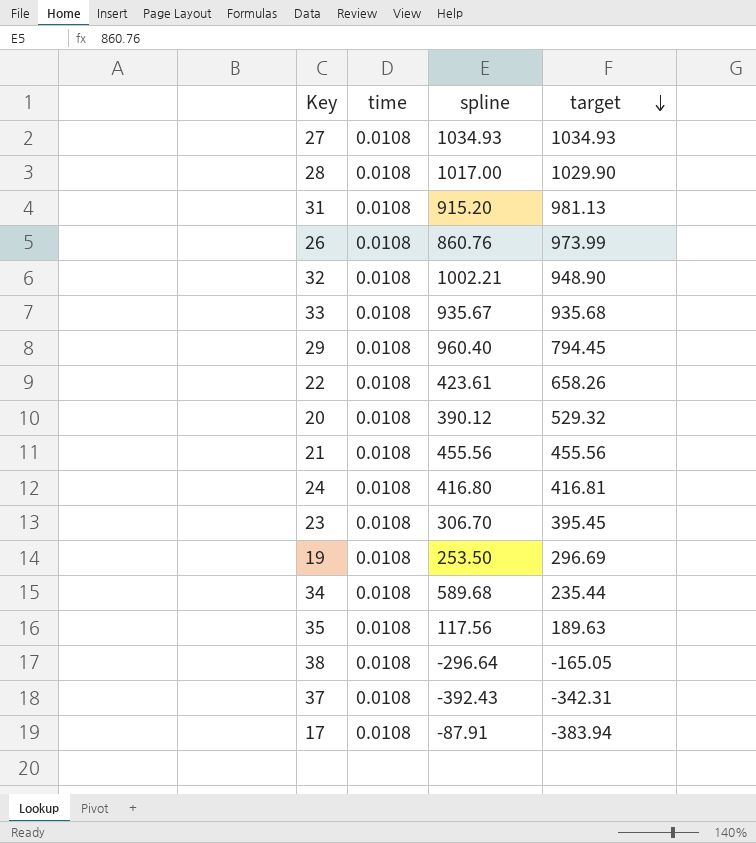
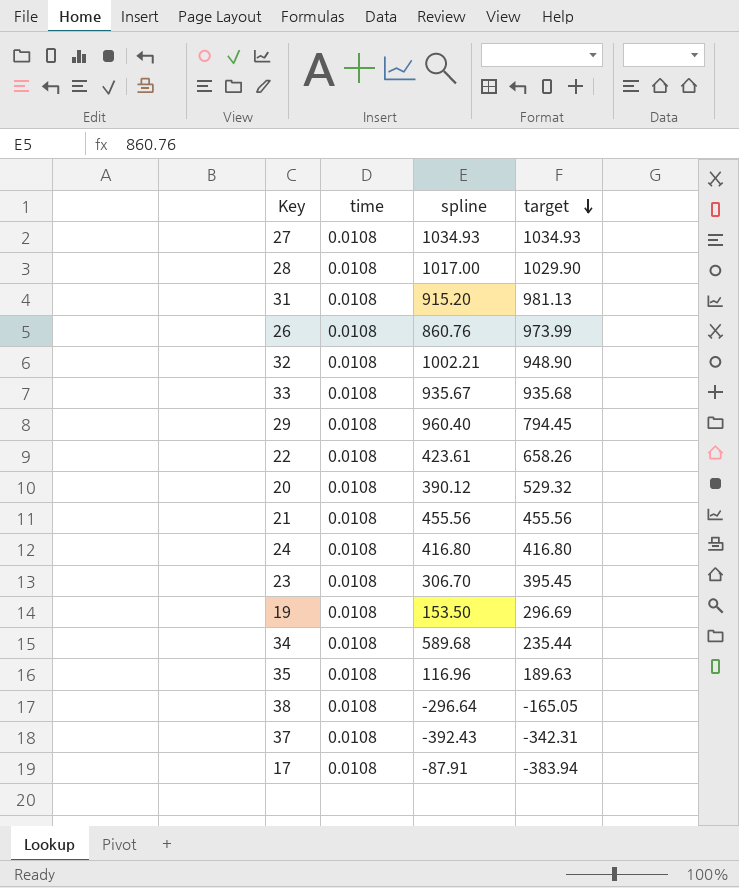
24 | target: 416.81 -> 416.80
19 | spline: 253.50 -> 153.50
35 | spline: 117.56 -> 116.96

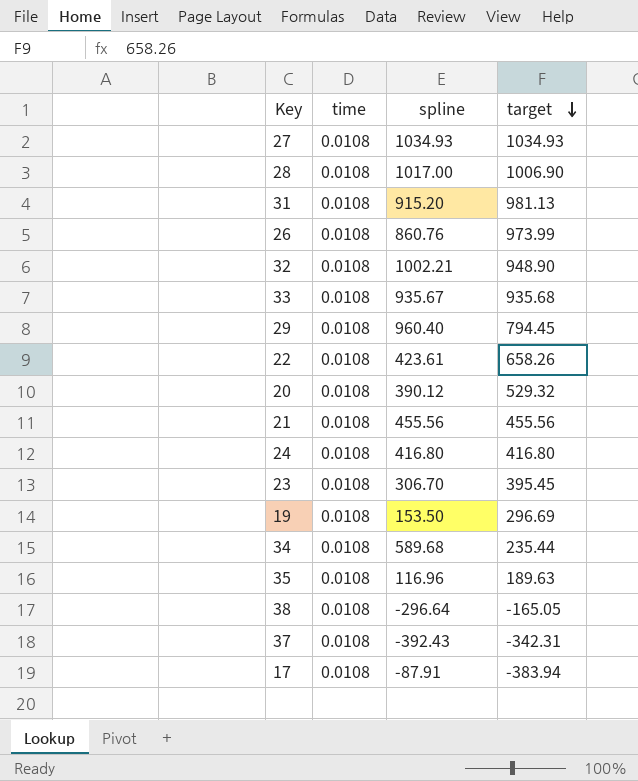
28 | target: 1029.90 -> 1006.90

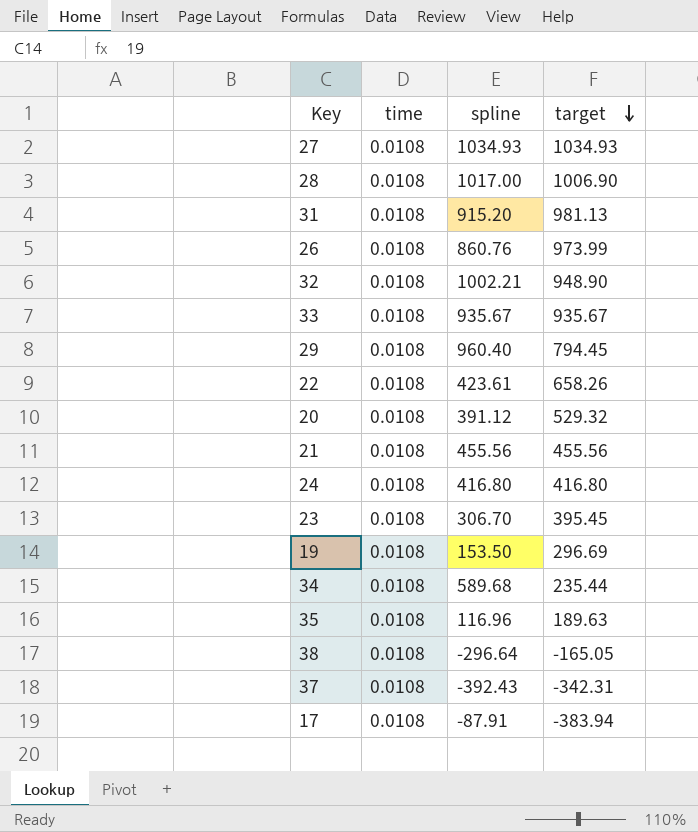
33 | target: 935.68 -> 935.67
20 | spline: 390.12 -> 391.12

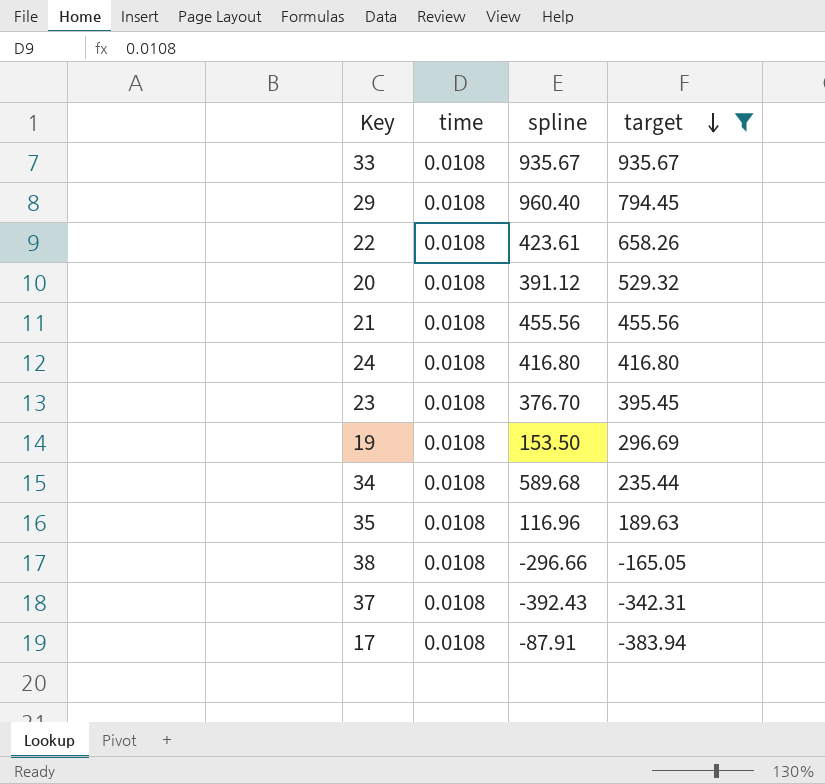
filter: none -> target <= 935.67
23 | spline: 306.70 -> 376.70
38 | spline: -296.64 -> -296.66

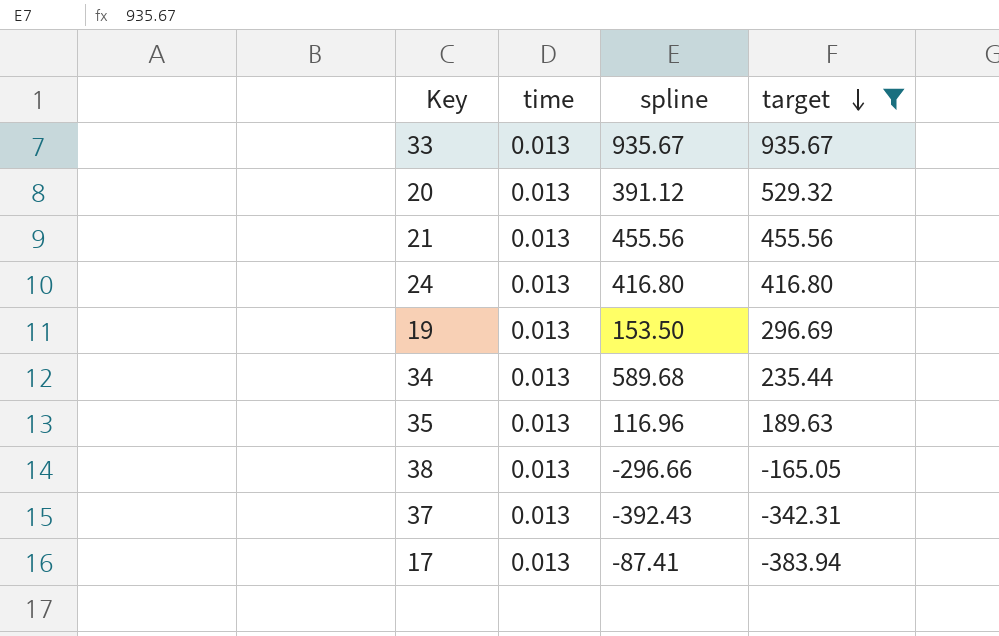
row 29: 0.0108 | 960.40 | 794.45 -> none
row 22: 0.0108 | 423.61 | 658.26 -> none
row 23: 0.0108 | 376.70 | 395.45 -> none
33 | time: 0.0108 -> 0.013
20 | time: 0.0108 -> 0.013
21 | time: 0.0108 -> 0.013
24 | time: 0.0108 -> 0.013
19 | time: 0.0108 -> 0.013
34 | time: 0.0108 -> 0.013
35 | time: 0.0108 -> 0.013
38 | time: 0.0108 -> 0.013
37 | time: 0.0108 -> 0.013
17 | time: 0.0108 -> 0.013
17 | spline: -87.91 -> -87.41

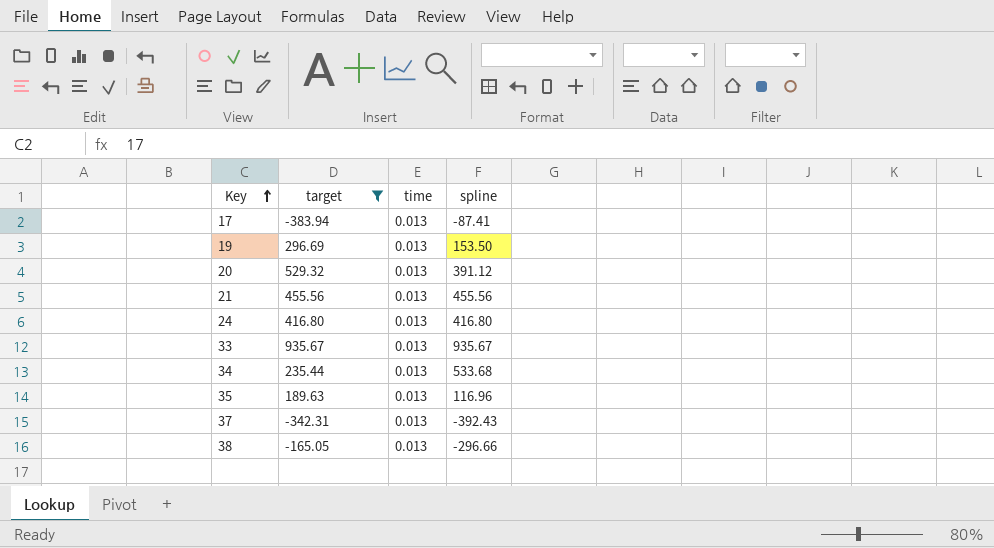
row order: target descending -> Key ascending
column target | position: 4 -> 2
34 | spline: 589.68 -> 533.68

